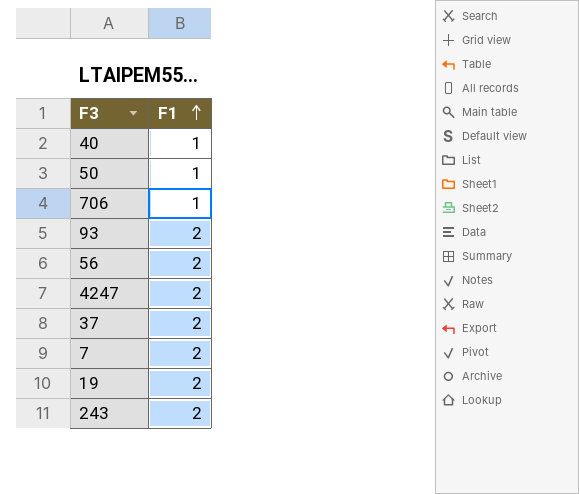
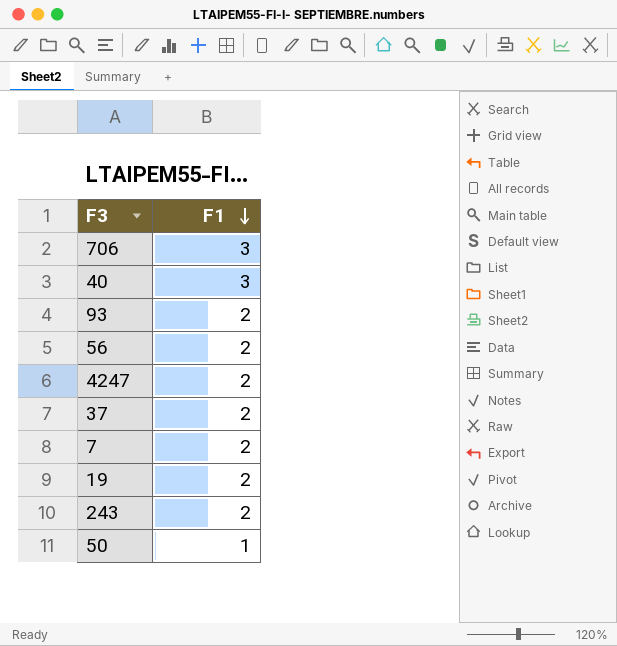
row order: F1 ascending -> F1 descending
706 | F1: 1 -> 3
40 | F1: 1 -> 3

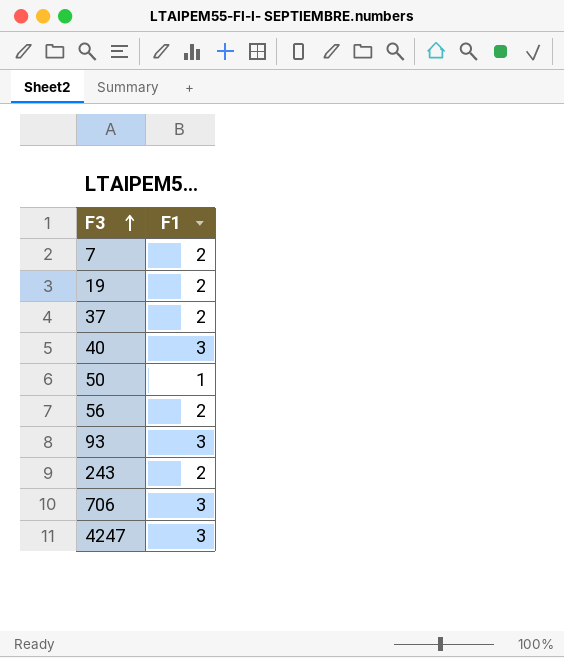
row order: F1 descending -> F3 ascending
93 | F1: 2 -> 3
4247 | F1: 2 -> 3

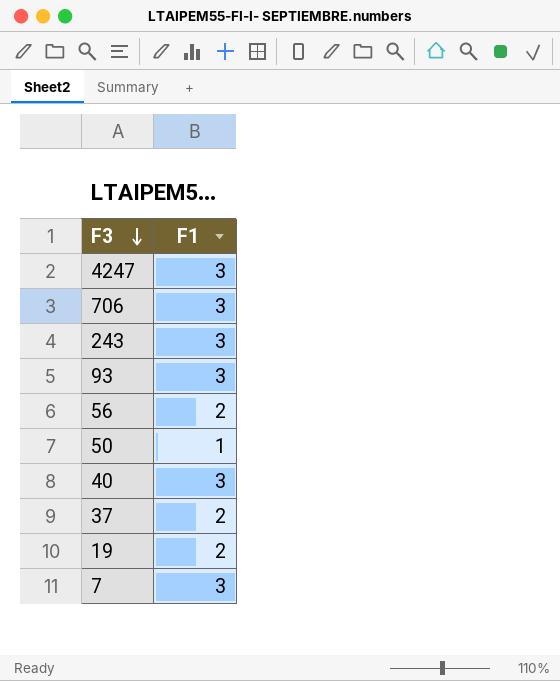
row order: F3 ascending -> F3 descending
243 | F1: 2 -> 3
7 | F1: 2 -> 3

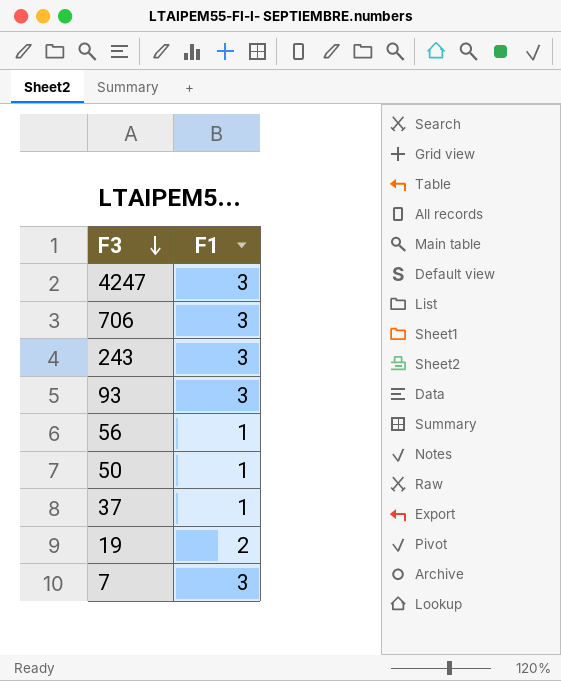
row 40: 3 -> none
56 | F1: 2 -> 1
37 | F1: 2 -> 1

